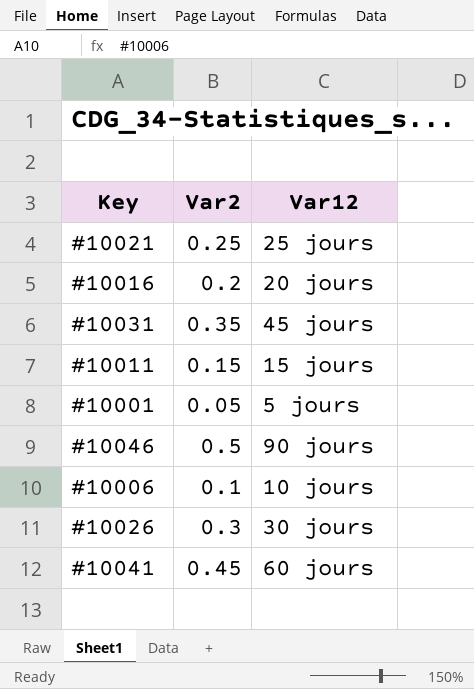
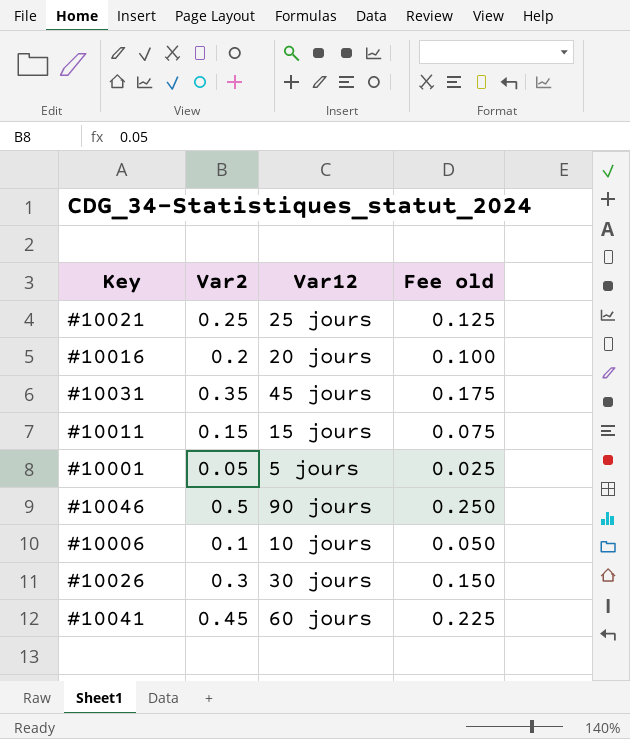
column Fee old | formula: none -> [Var2] * 0.5

